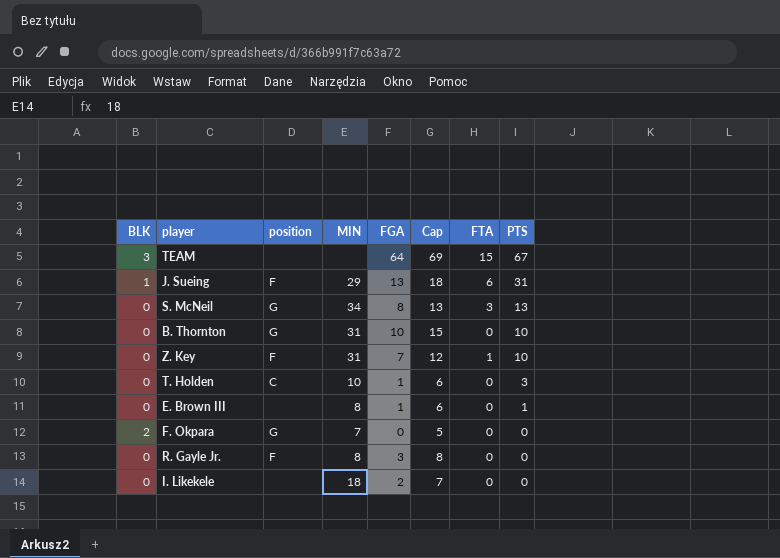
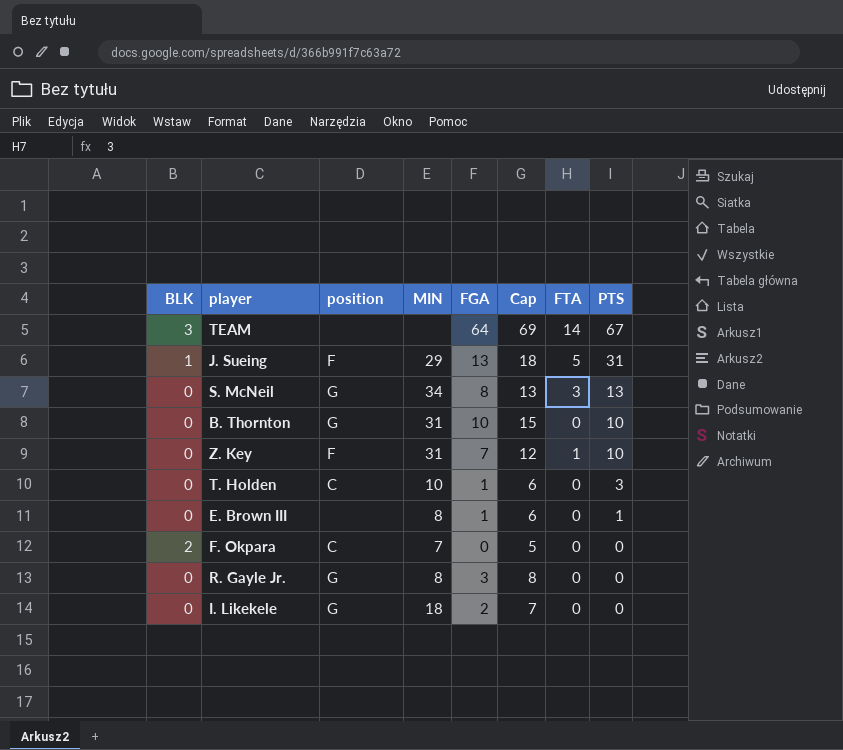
TEAM | FTA: 15 -> 14
J. Sueing | FTA: 6 -> 5
F. Okpara | position: G -> C
R. Gayle Jr. | position: F -> G
I. Likekele | position: none -> G

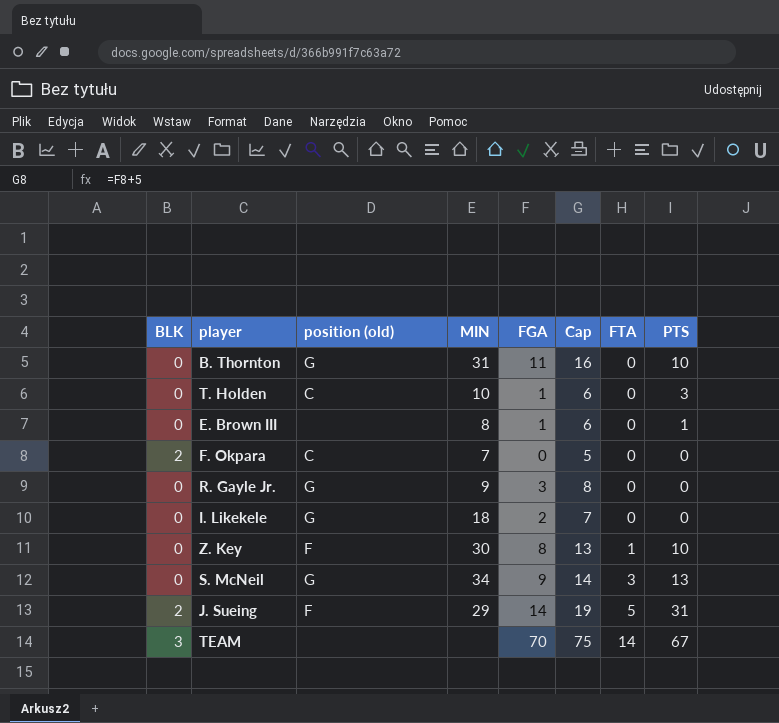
row order: PTS descending -> FTA ascending
column name: position -> position (old)
B. Thornton | FGA: 10 -> 11
B. Thornton | Cap: 15 -> 16
R. Gayle Jr. | MIN: 8 -> 9
Z. Key | MIN: 31 -> 30
Z. Key | FGA: 7 -> 8
Z. Key | Cap: 12 -> 13
S. McNeil | FGA: 8 -> 9
S. McNeil | Cap: 13 -> 14
J. Sueing | BLK: 1 -> 2
J. Sueing | FGA: 13 -> 14
J. Sueing | Cap: 18 -> 19
TEAM | FGA: 64 -> 70
TEAM | Cap: 69 -> 75

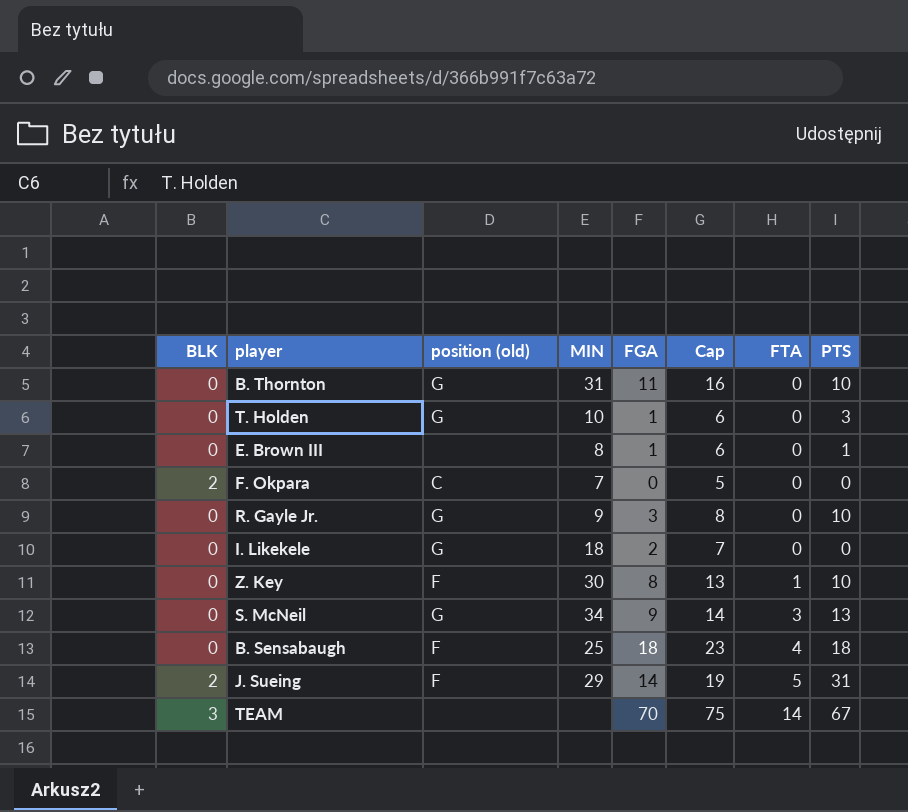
T. Holden | position (old): C -> G
R. Gayle Jr. | PTS: 0 -> 10
row B. Sensabaugh: none -> 0 | F | 25 | 18 | 23 | 4 | 18

